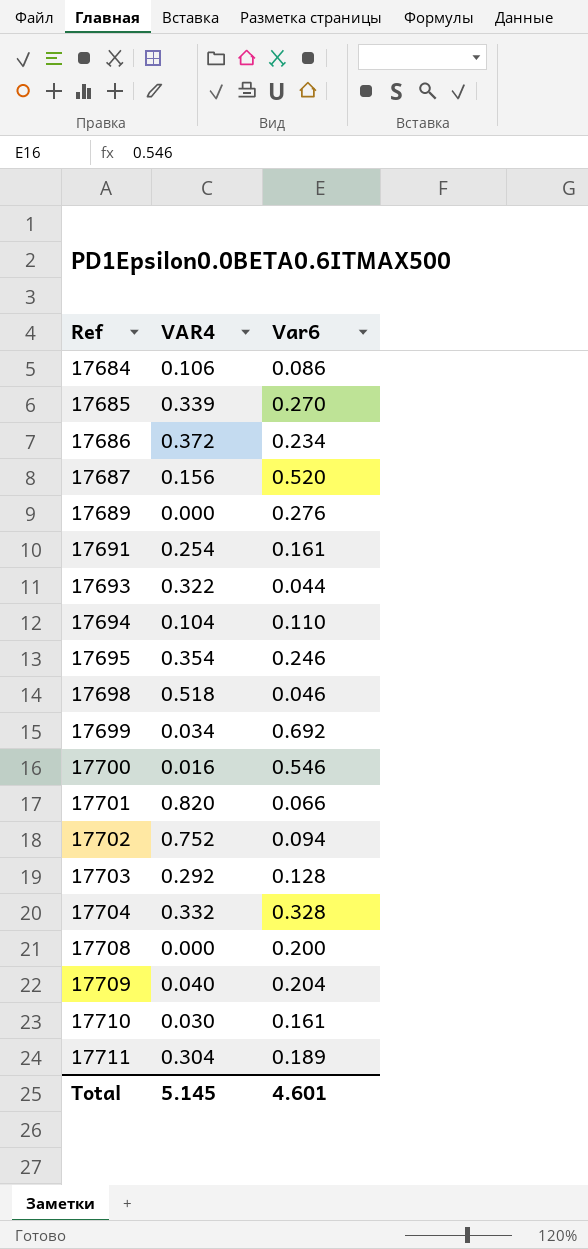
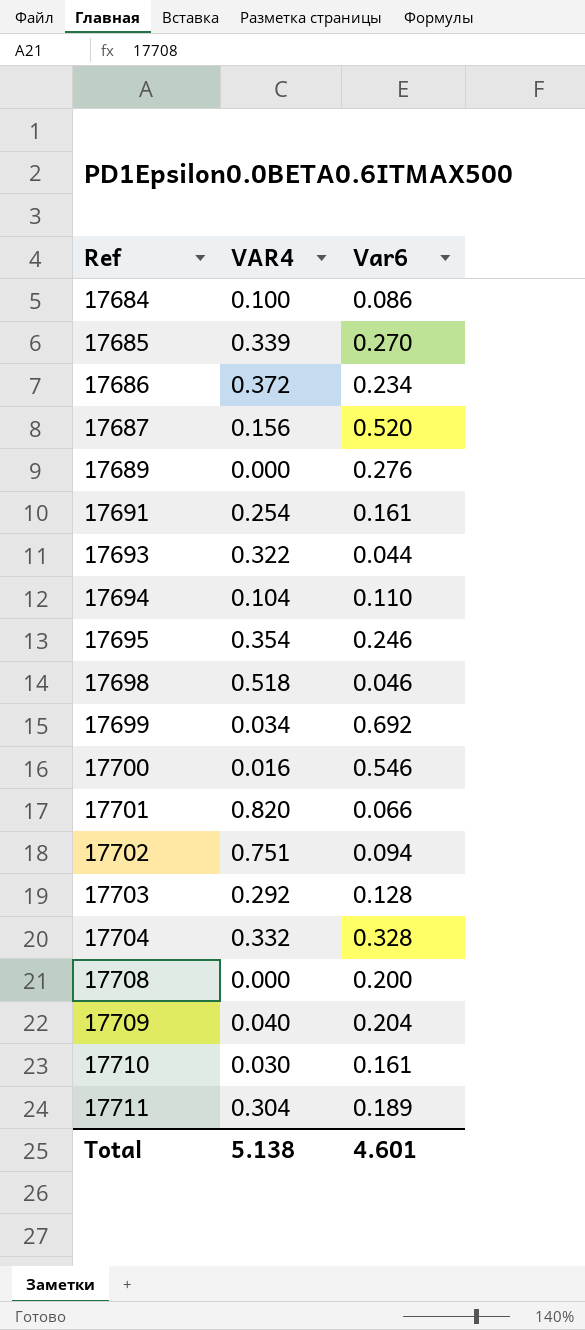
17684 | VAR4: 0.106 -> 0.100
17702 | VAR4: 0.752 -> 0.751
Total | VAR4: 5.145 -> 5.138

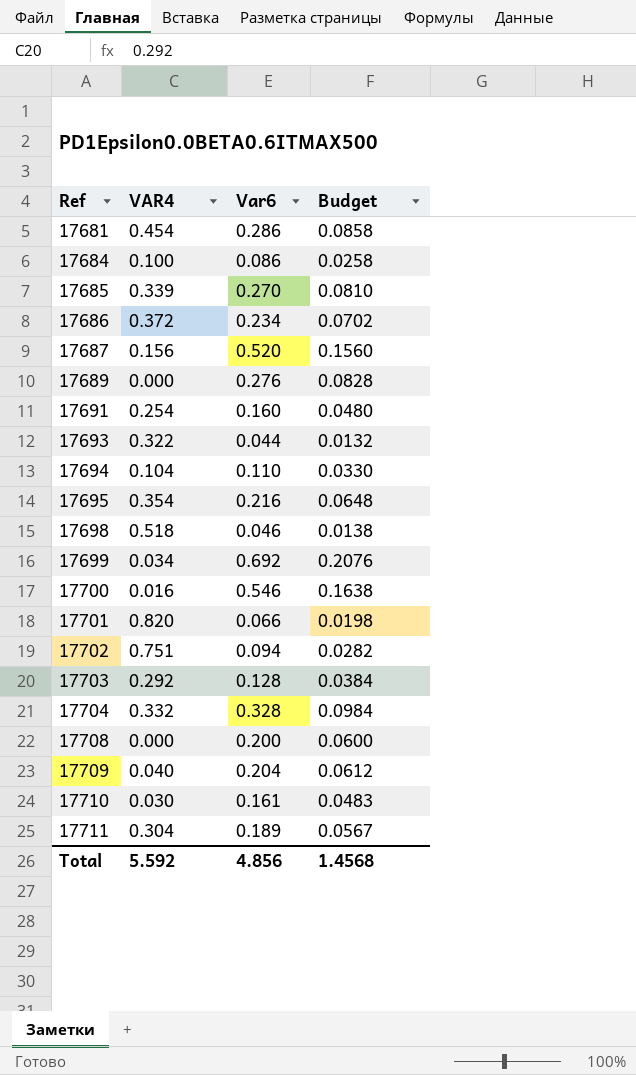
column Budget | formula: none -> [Var6] * 0.3
row 17681: none -> 0.454 | 0.286 | 0.0858
17691 | Var6: 0.161 -> 0.160
17695 | Var6: 0.246 -> 0.216
Total | VAR4: 5.138 -> 5.592
Total | Var6: 4.601 -> 4.856

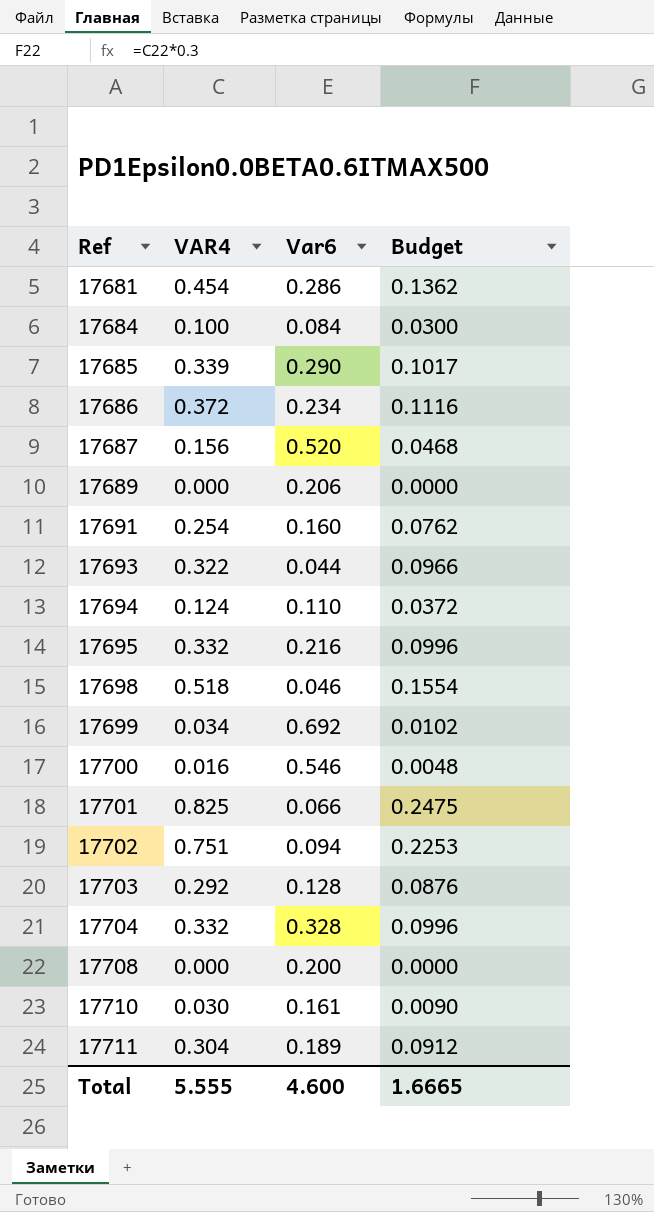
column Budget | formula: [Var6] * 0.3 -> [VAR4] * 0.3
row 17709: 0.040 | 0.204 | 0.0612 -> none
17684 | Var6: 0.086 -> 0.084
17685 | Var6: 0.270 -> 0.290
17689 | Var6: 0.276 -> 0.206
17694 | VAR4: 0.104 -> 0.124
17695 | VAR4: 0.354 -> 0.332
17701 | VAR4: 0.820 -> 0.825
Total | VAR4: 5.592 -> 5.555
Total | Var6: 4.856 -> 4.600
Total | Budget: 1.4568 -> 1.6665

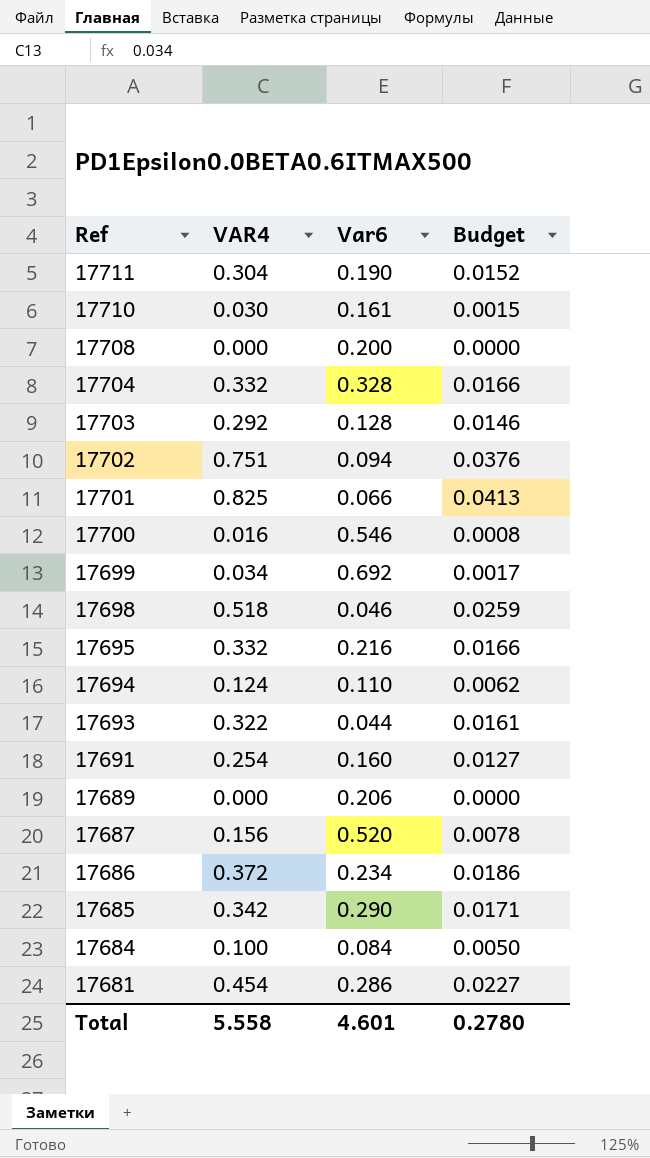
row order: Ref ascending -> Ref descending
column Budget | formula: [VAR4] * 0.3 -> [VAR4] * 0.05
17711 | Var6: 0.189 -> 0.190
17685 | VAR4: 0.339 -> 0.342
Total | VAR4: 5.555 -> 5.558
Total | Var6: 4.600 -> 4.601
Total | Budget: 1.6665 -> 0.2780

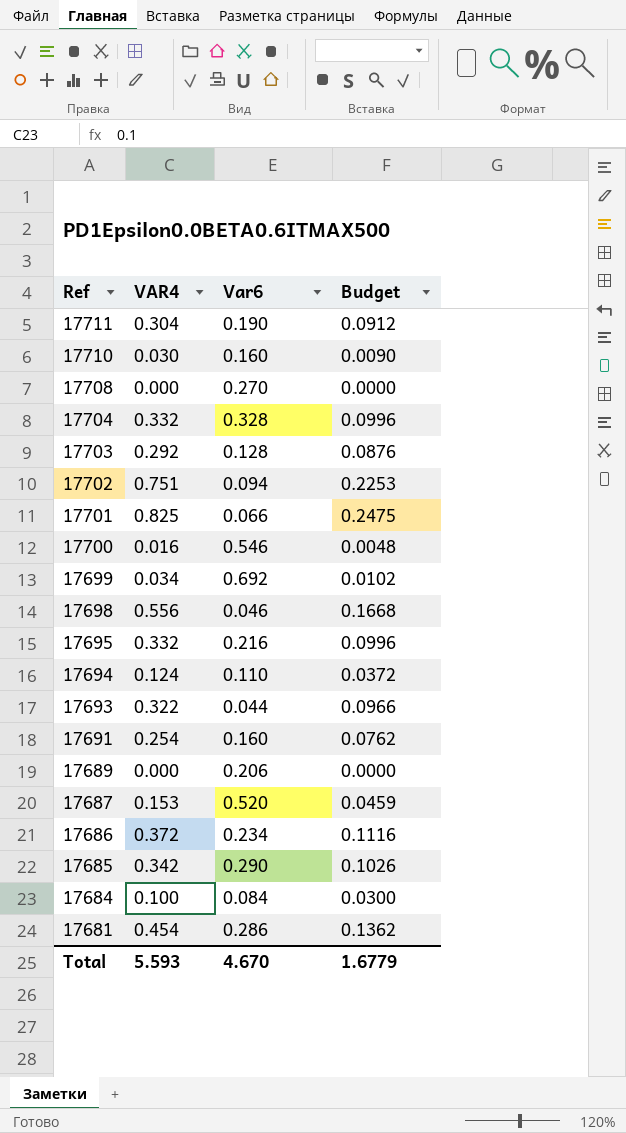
column Budget | formula: [VAR4] * 0.05 -> [VAR4] * 0.3
17710 | Var6: 0.161 -> 0.160
17708 | Var6: 0.200 -> 0.270
17698 | VAR4: 0.518 -> 0.556
17687 | VAR4: 0.156 -> 0.153
Total | VAR4: 5.558 -> 5.593
Total | Var6: 4.601 -> 4.670
Total | Budget: 0.2780 -> 1.6779

